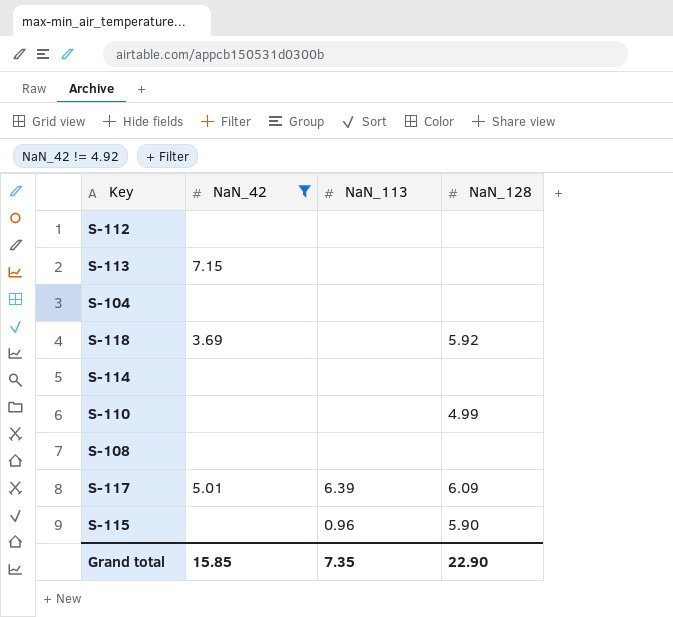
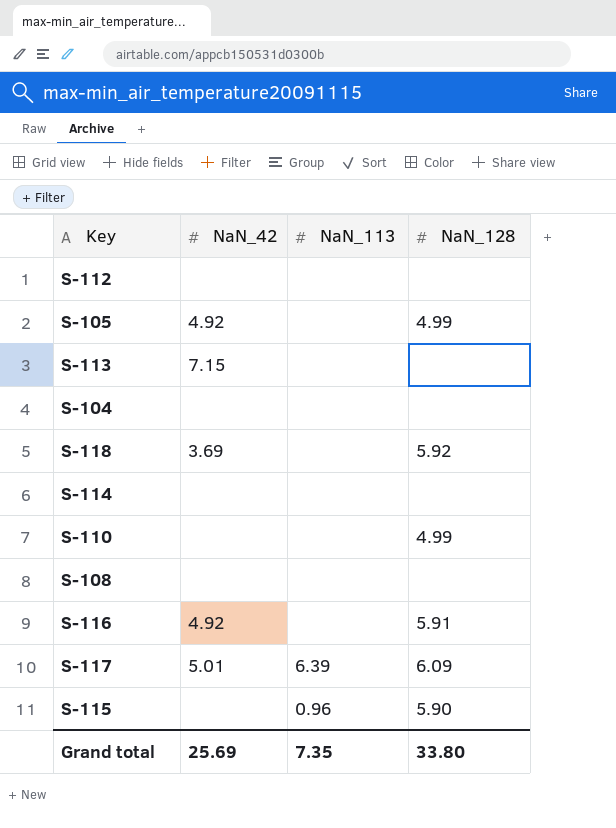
filter: NaN_42 != 4.92 -> none
Grand total | NaN_42: 15.85 -> 25.69
Grand total | NaN_128: 22.90 -> 33.80

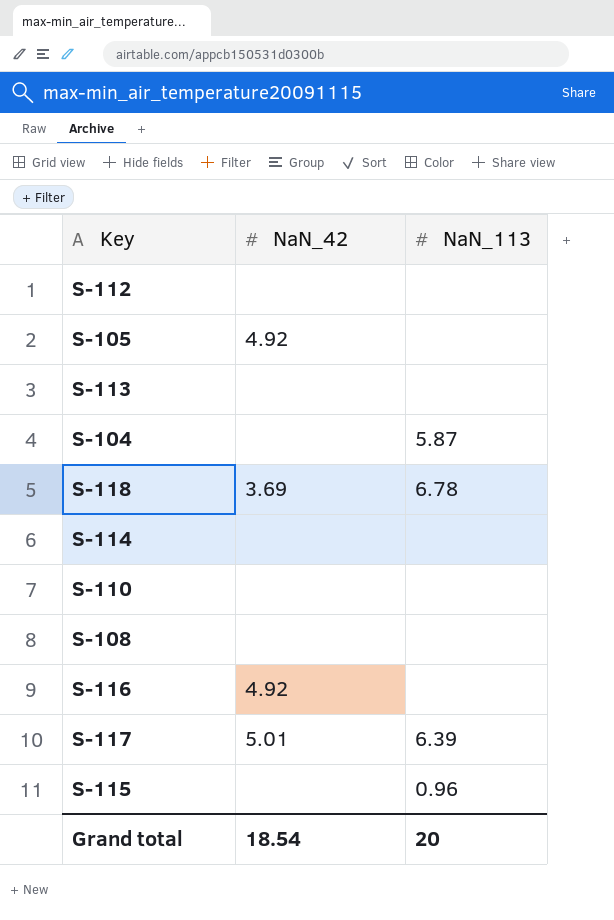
column NaN_128 | position: 4 -> none
S-113 | NaN_42: 7.15 -> none
S-104 | NaN_113: none -> 5.87
S-118 | NaN_113: none -> 6.78
Grand total | NaN_42: 25.69 -> 18.54
Grand total | NaN_113: 7.35 -> 20

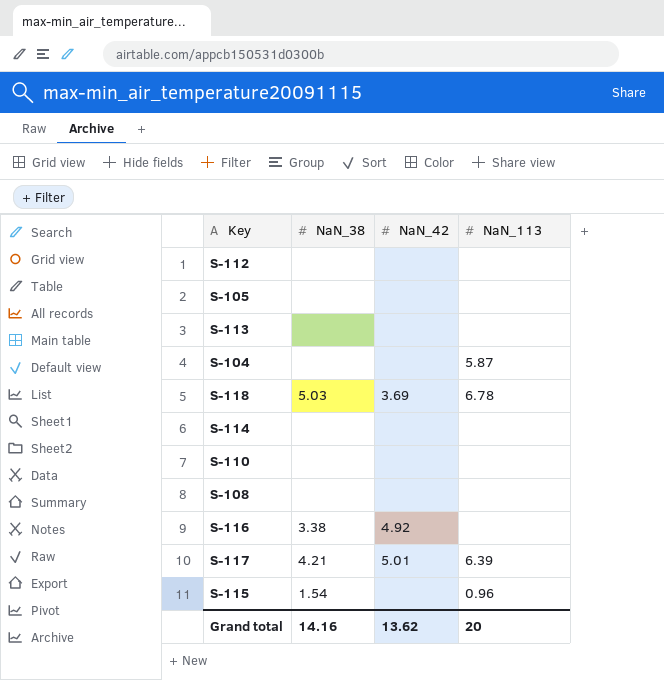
column NaN_38 | position: none -> 2
S-105 | NaN_42: 4.92 -> none
Grand total | NaN_42: 18.54 -> 13.62

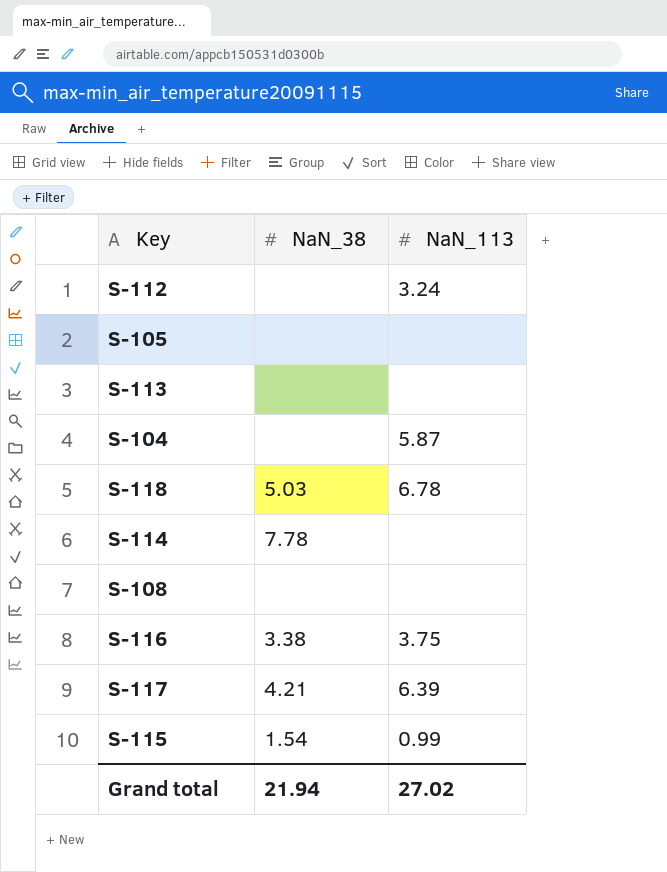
column NaN_42 | position: 3 -> none
row S-110: none | none | none -> none
S-112 | NaN_113: none -> 3.24
S-114 | NaN_38: none -> 7.78
S-116 | NaN_113: none -> 3.75
S-115 | NaN_113: 0.96 -> 0.99
Grand total | NaN_38: 14.16 -> 21.94
Grand total | NaN_113: 20 -> 27.02

